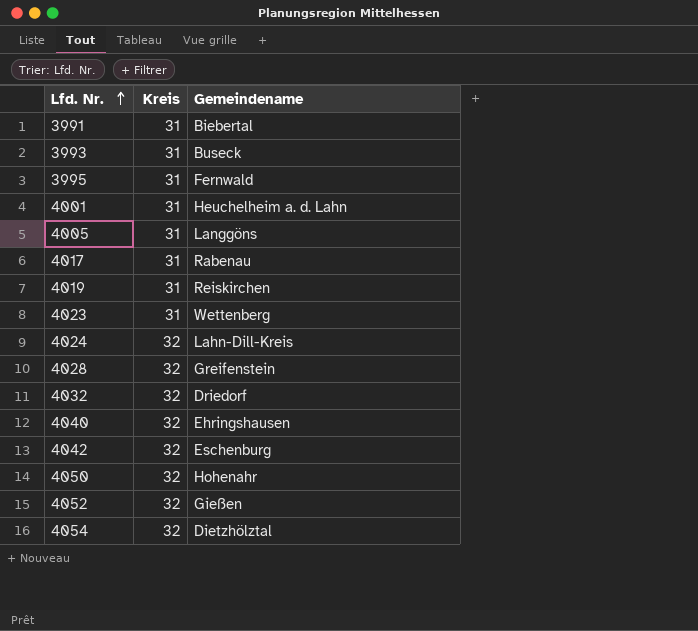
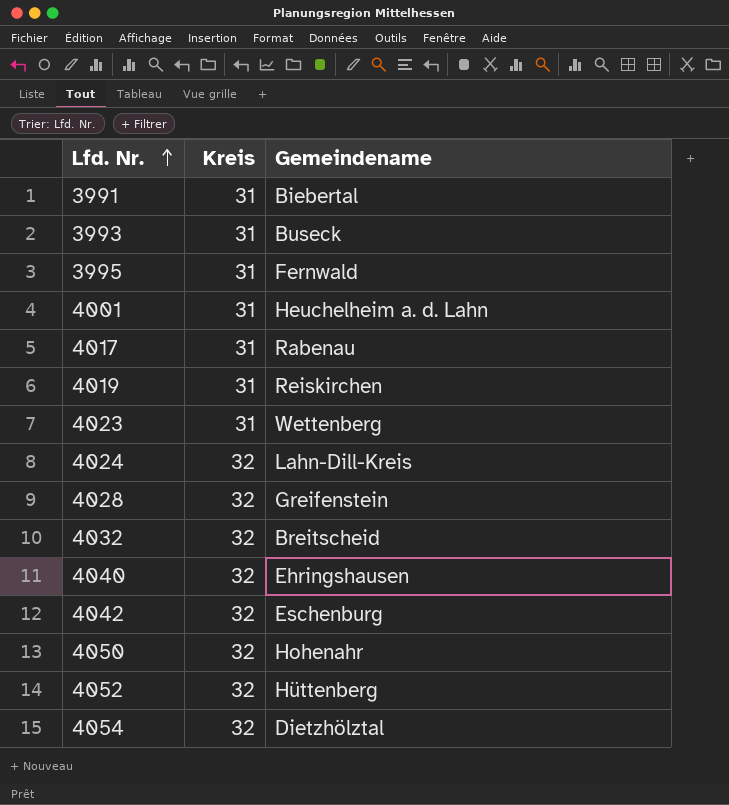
row 4005: 31 | Langgöns -> none
4032 | Gemeindename: Driedorf -> Breitscheid
4052 | Gemeindename: Gießen -> Hüttenberg

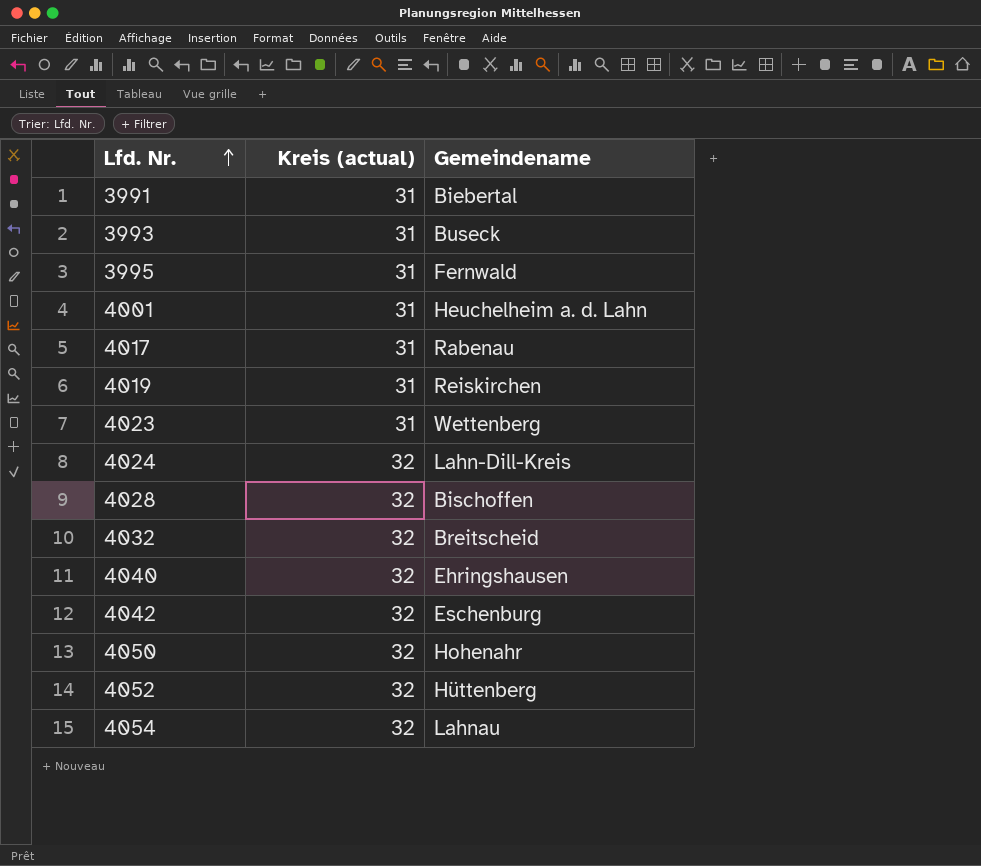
column name: Kreis -> Kreis (actual)
4028 | Gemeindename: Greifenstein -> Bischoffen
4054 | Gemeindename: Dietzhölztal -> Lahnau

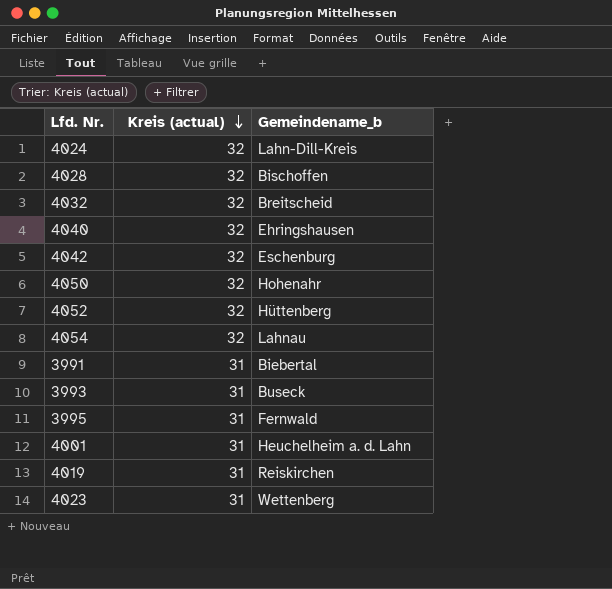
row order: Lfd. Nr. ascending -> Kreis (actual) descending
column name: Gemeindename -> Gemeindename_b
row 4017: 31 | Rabenau -> none

